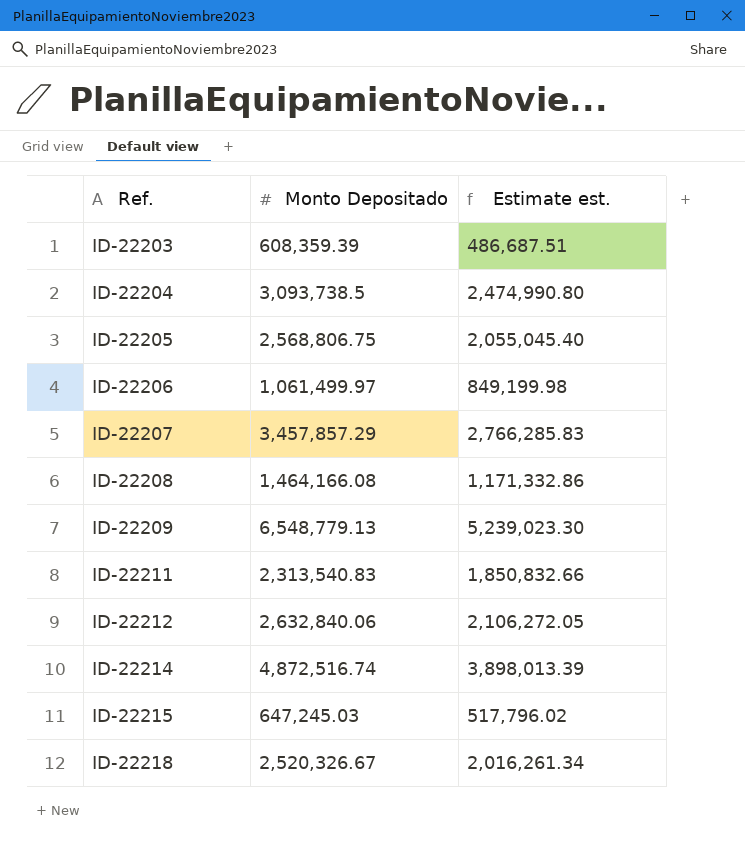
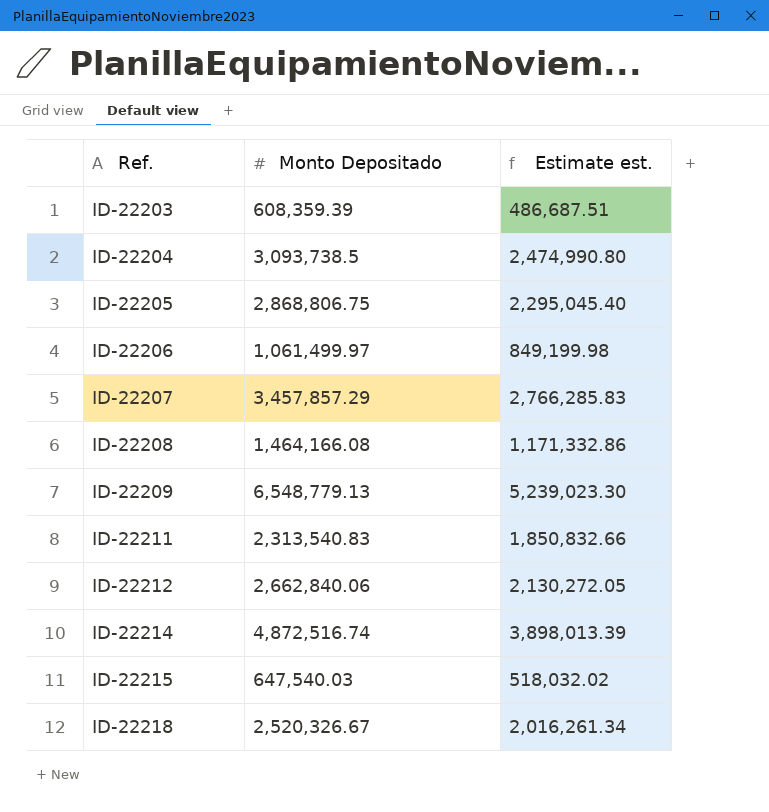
ID-22205 | Monto Depositado: 2,568,806.75 -> 2,868,806.75
ID-22205 | Estimate est.: 2,055,045.40 -> 2,295,045.40
ID-22212 | Monto Depositado: 2,632,840.06 -> 2,662,840.06
ID-22212 | Estimate est.: 2,106,272.05 -> 2,130,272.05
ID-22215 | Monto Depositado: 647,245.03 -> 647,540.03
ID-22215 | Estimate est.: 517,796.02 -> 518,032.02

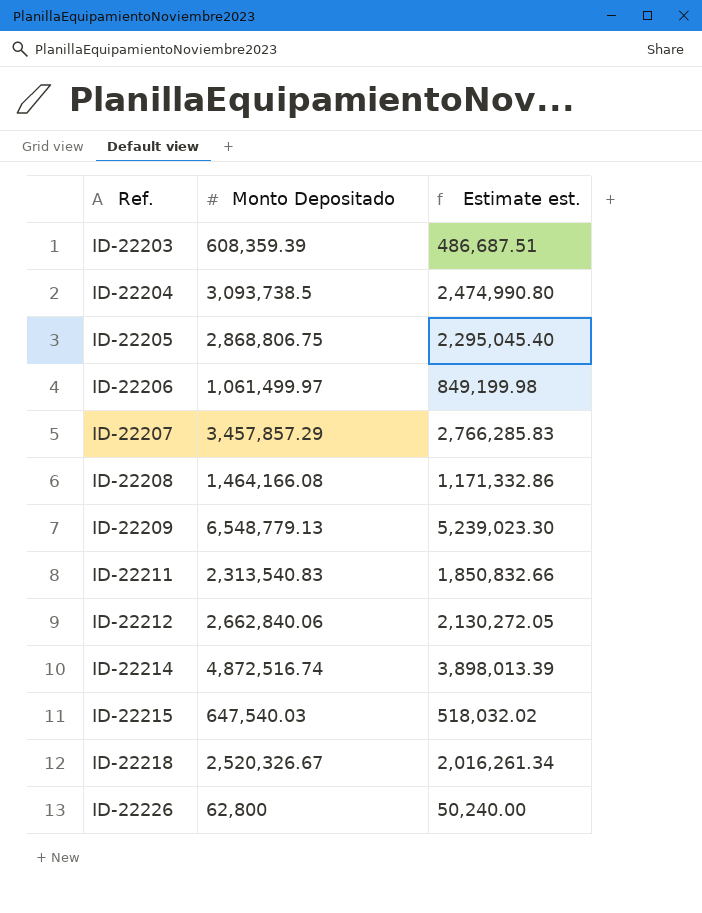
row ID-22226: none -> 62,800 | 50,240.00

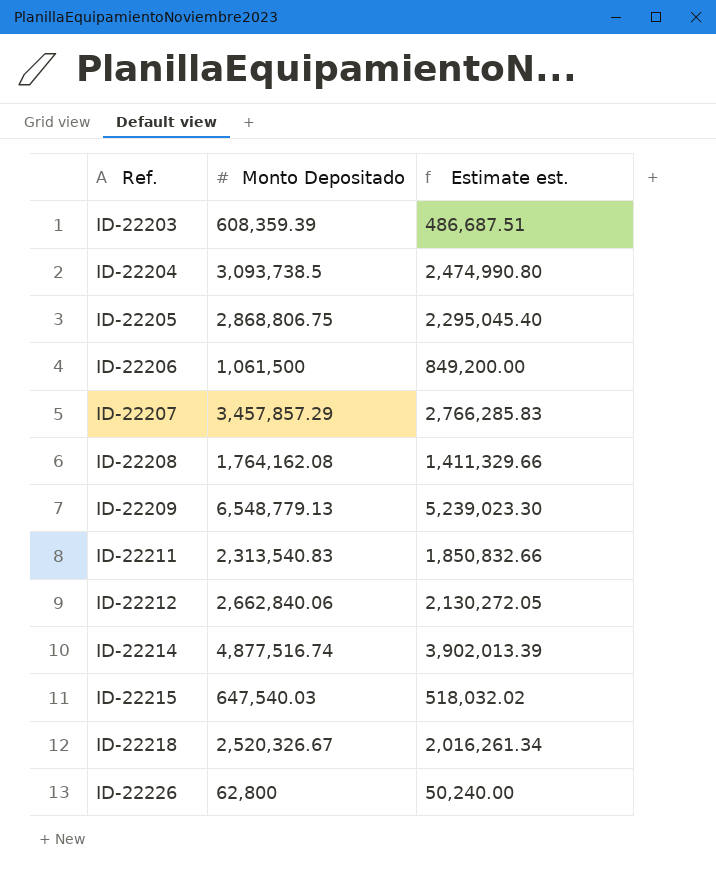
ID-22206 | Monto Depositado: 1,061,499.97 -> 1,061,500
ID-22206 | Estimate est.: 849,199.98 -> 849,200.00
ID-22208 | Monto Depositado: 1,464,166.08 -> 1,764,162.08
ID-22208 | Estimate est.: 1,171,332.86 -> 1,411,329.66
ID-22214 | Monto Depositado: 4,872,516.74 -> 4,877,516.74
ID-22214 | Estimate est.: 3,898,013.39 -> 3,902,013.39

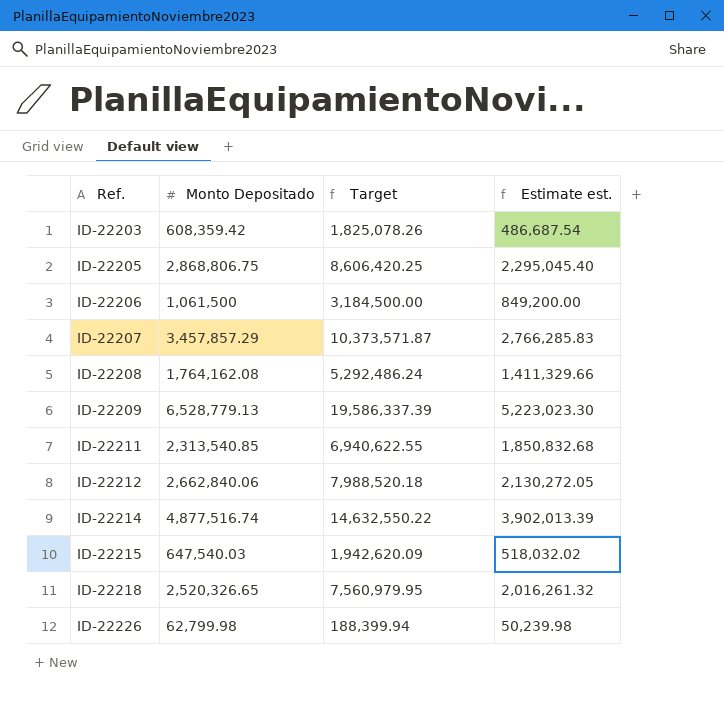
column Target | formula: none -> [Monto Depositado] * 3
row ID-22204: 3,093,738.5 | 2,474,990.80 -> none
ID-22203 | Monto Depositado: 608,359.39 -> 608,359.42
ID-22203 | Estimate est.: 486,687.51 -> 486,687.54
ID-22209 | Monto Depositado: 6,548,779.13 -> 6,528,779.13
ID-22209 | Estimate est.: 5,239,023.30 -> 5,223,023.30
ID-22211 | Monto Depositado: 2,313,540.83 -> 2,313,540.85
ID-22211 | Estimate est.: 1,850,832.66 -> 1,850,832.68
ID-22218 | Monto Depositado: 2,520,326.67 -> 2,520,326.65
ID-22218 | Estimate est.: 2,016,261.34 -> 2,016,261.32
ID-22226 | Monto Depositado: 62,800 -> 62,799.98
ID-22226 | Estimate est.: 50,240.00 -> 50,239.98

